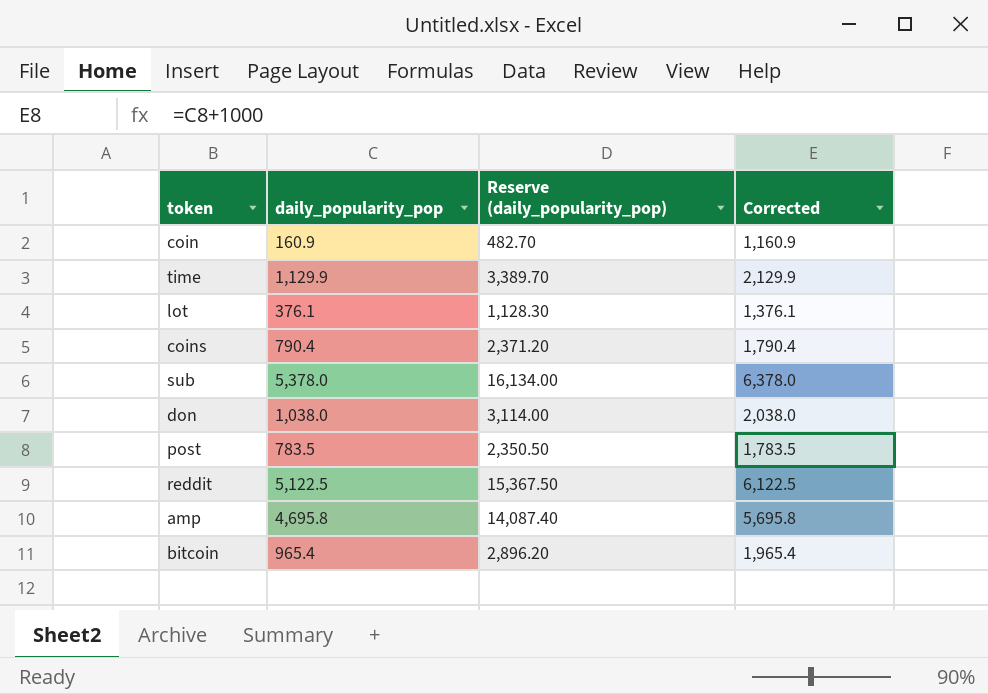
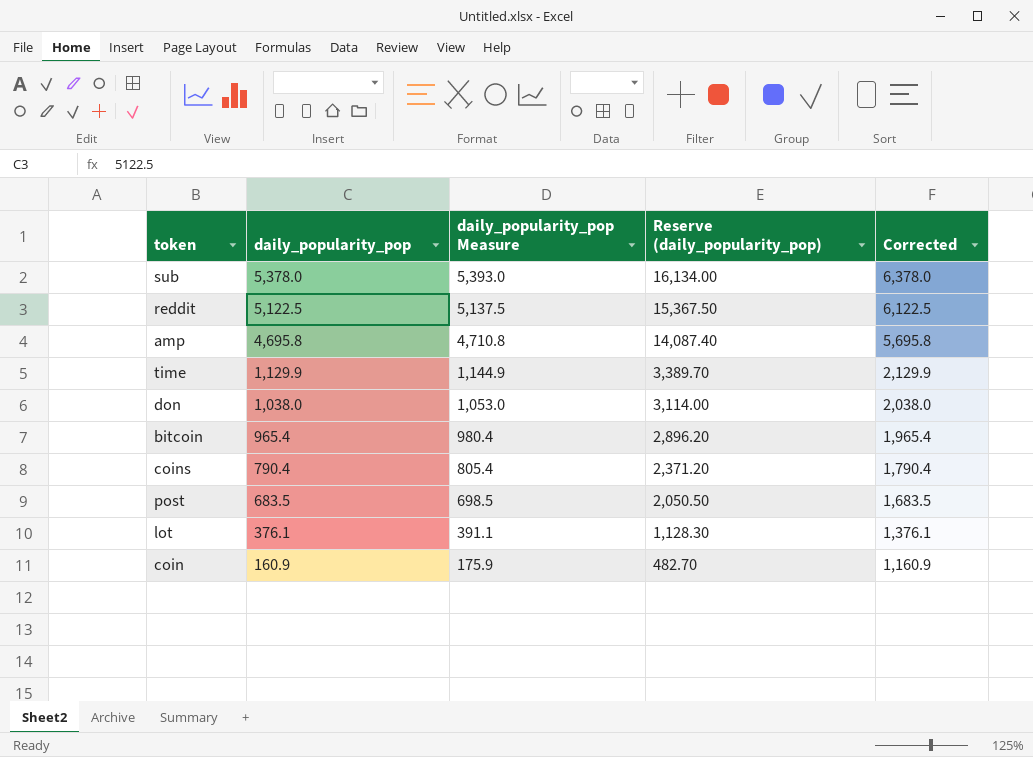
row order: none -> daily_popularity_pop descending
column daily_popularity_pop Measure | formula: none -> [daily_popularity_pop] + 15
post | daily_popularity_pop: 783.5 -> 683.5
post | Reserve (daily_popularity_pop): 2,350.50 -> 2,050.50
post | Corrected: 1,783.5 -> 1,683.5

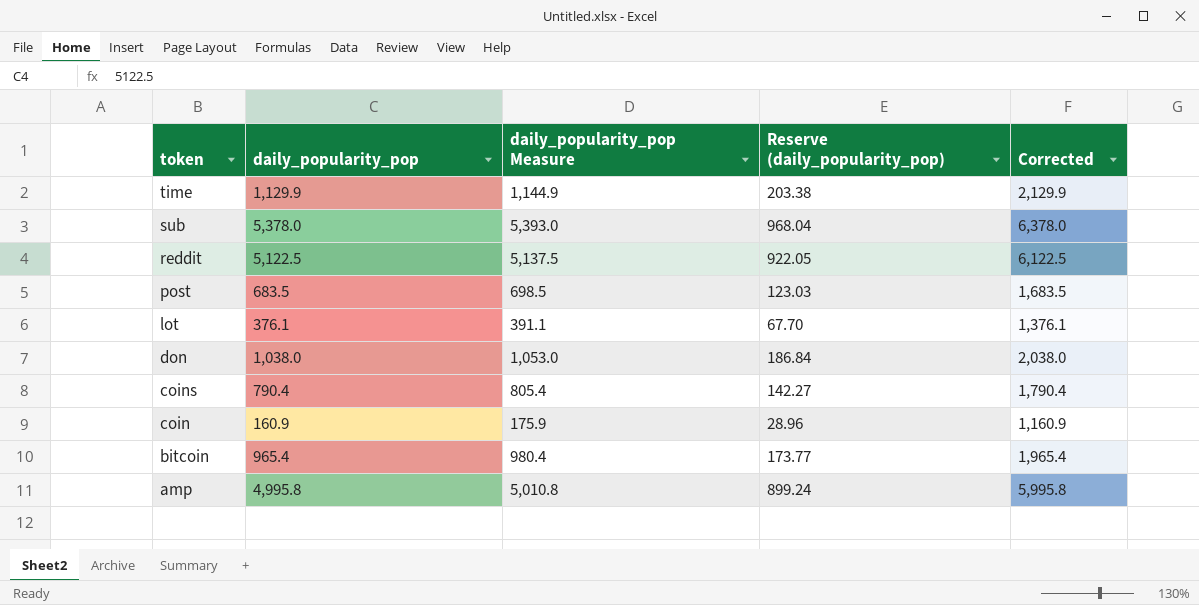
row order: daily_popularity_pop descending -> token descending
column Reserve (daily_popularity_pop) | formula: [daily_popularity_pop] * 3 -> [daily_popularity_pop] * 0.18
amp | daily_popularity_pop: 4,695.8 -> 4,995.8
amp | daily_popularity_pop Measure: 4,710.8 -> 5,010.8
amp | Corrected: 5,695.8 -> 5,995.8

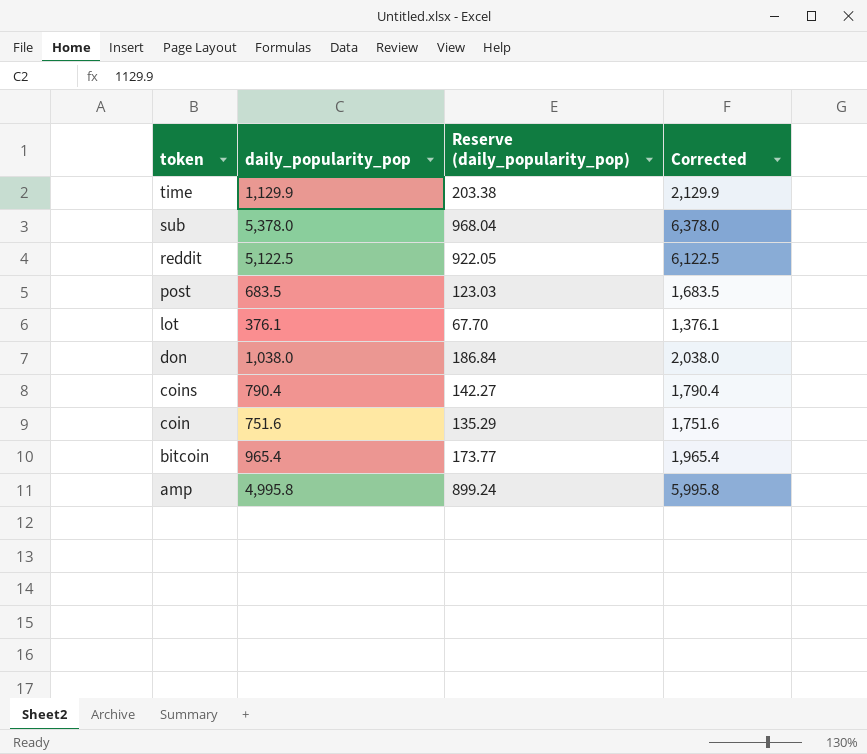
column daily_popularity_pop Measure | formula: [daily_popularity_pop] + 15 -> none
coin | daily_popularity_pop: 160.9 -> 751.6
coin | Reserve (daily_popularity_pop): 28.96 -> 135.29
coin | Corrected: 1,160.9 -> 1,751.6

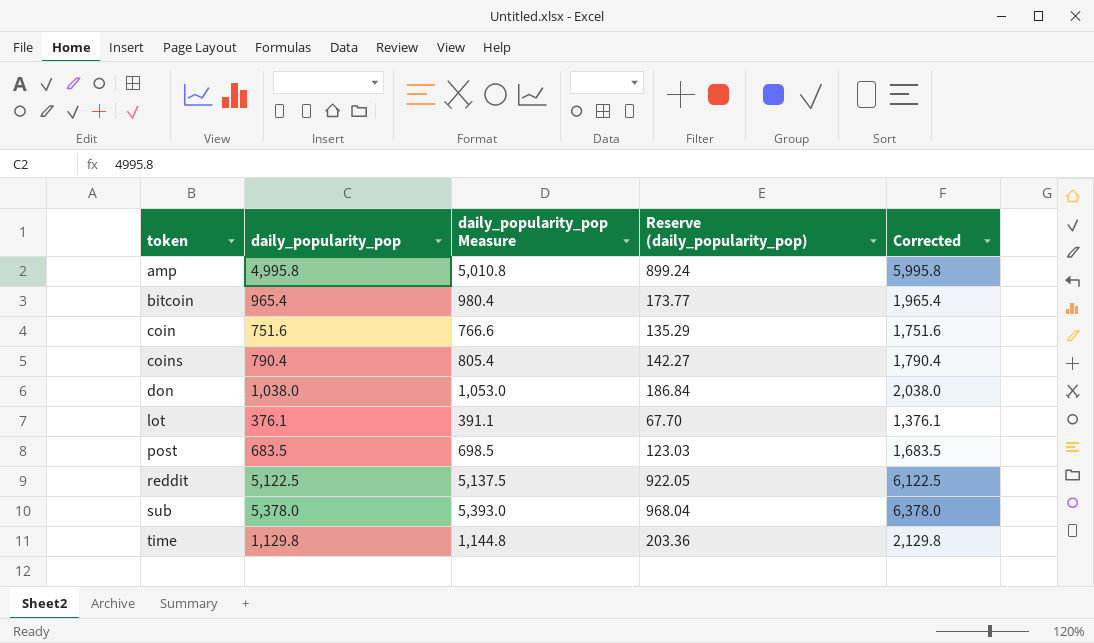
row order: token descending -> token ascending
column daily_popularity_pop Measure | formula: none -> [daily_popularity_pop] + 15
time | daily_popularity_pop: 1,129.9 -> 1,129.8
time | Reserve (daily_popularity_pop): 203.38 -> 203.36
time | Corrected: 2,129.9 -> 2,129.8

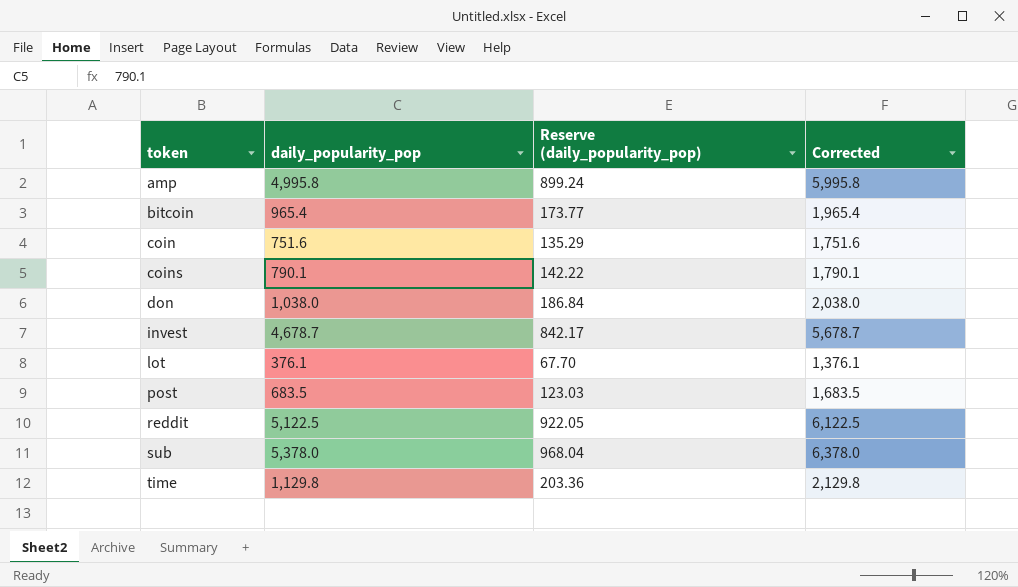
column daily_popularity_pop Measure | formula: [daily_popularity_pop] + 15 -> none
coins | daily_popularity_pop: 790.4 -> 790.1
coins | Reserve (daily_popularity_pop): 142.27 -> 142.22
coins | Corrected: 1,790.4 -> 1,790.1
row invest: none -> 4,678.7 | 842.17 | 5,678.7

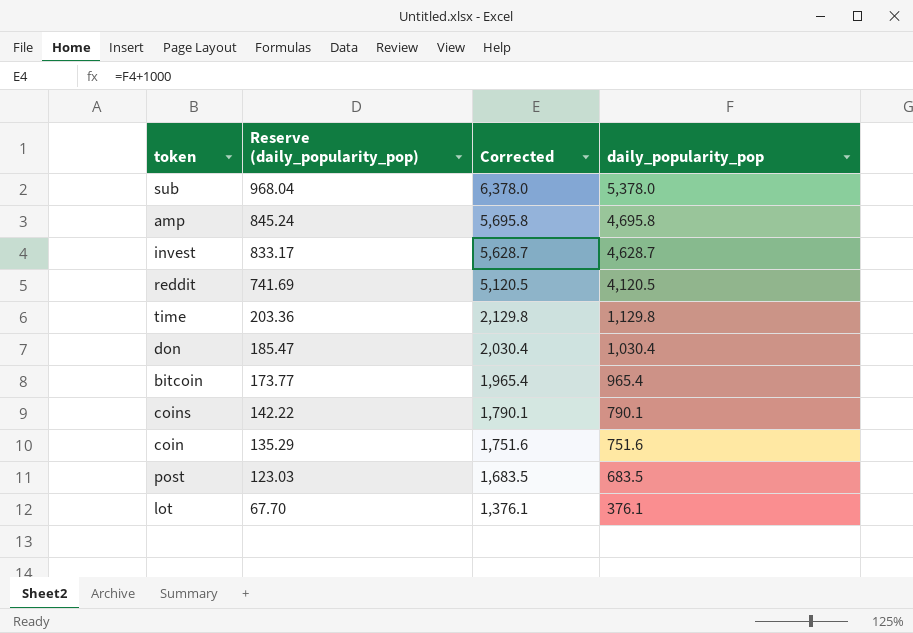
row order: token ascending -> Reserve (daily_popularity_pop) descending
column daily_popularity_pop | position: 2 -> 4
amp | Reserve (daily_popularity_pop): 899.24 -> 845.24
amp | Corrected: 5,995.8 -> 5,695.8
amp | daily_popularity_pop: 4,995.8 -> 4,695.8
invest | Reserve (daily_popularity_pop): 842.17 -> 833.17
invest | Corrected: 5,678.7 -> 5,628.7
invest | daily_popularity_pop: 4,678.7 -> 4,628.7
reddit | Reserve (daily_popularity_pop): 922.05 -> 741.69
reddit | Corrected: 6,122.5 -> 5,120.5
reddit | daily_popularity_pop: 5,122.5 -> 4,120.5
don | Reserve (daily_popularity_pop): 186.84 -> 185.47
don | Corrected: 2,038.0 -> 2,030.4
don | daily_popularity_pop: 1,038.0 -> 1,030.4

